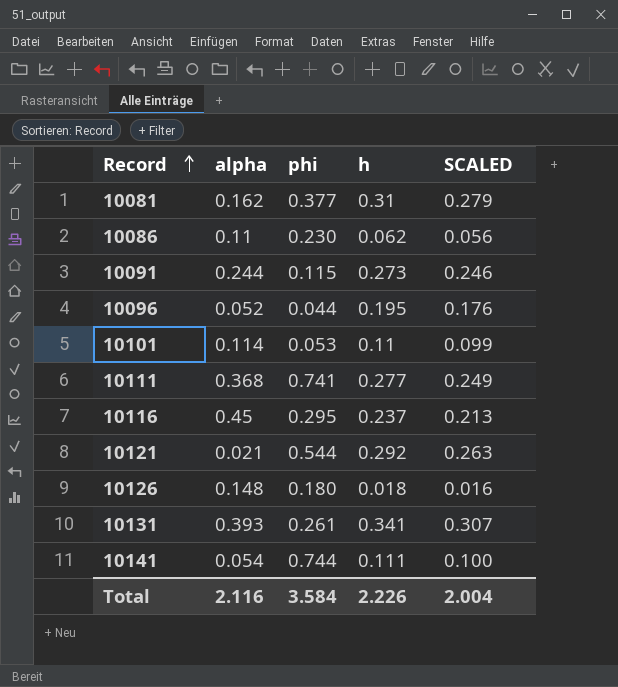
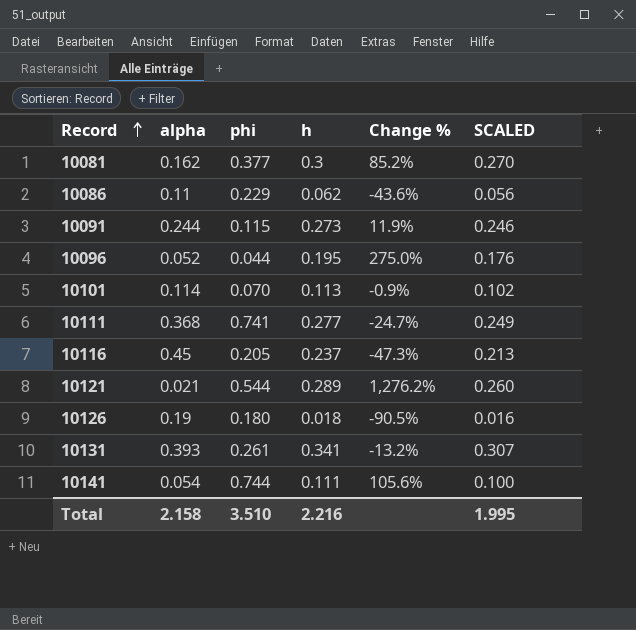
column Change % | formula: none -> ([h] - [alpha]) / [alpha]
10081 | h: 0.31 -> 0.3
10081 | SCALED: 0.279 -> 0.270
10086 | phi: 0.230 -> 0.229
10101 | phi: 0.053 -> 0.070
10101 | h: 0.11 -> 0.113
10101 | SCALED: 0.099 -> 0.102
10116 | phi: 0.295 -> 0.205
10121 | h: 0.292 -> 0.289
10121 | SCALED: 0.263 -> 0.260
10126 | alpha: 0.148 -> 0.19
Total | alpha: 2.116 -> 2.158
Total | phi: 3.584 -> 3.510
Total | h: 2.226 -> 2.216
Total | SCALED: 2.004 -> 1.995

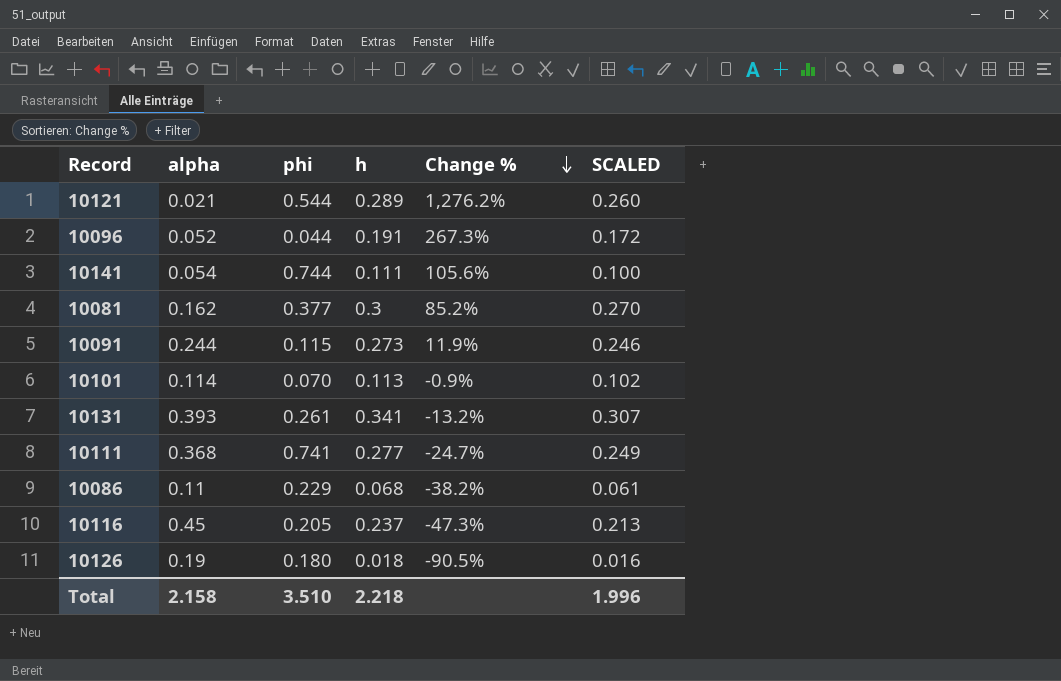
row order: Record ascending -> Change % descending
10096 | h: 0.195 -> 0.191
10096 | Change %: 275.0% -> 267.3%
10096 | SCALED: 0.176 -> 0.172
10086 | h: 0.062 -> 0.068
10086 | Change %: -43.6% -> -38.2%
10086 | SCALED: 0.056 -> 0.061
Total | h: 2.216 -> 2.218
Total | SCALED: 1.995 -> 1.996

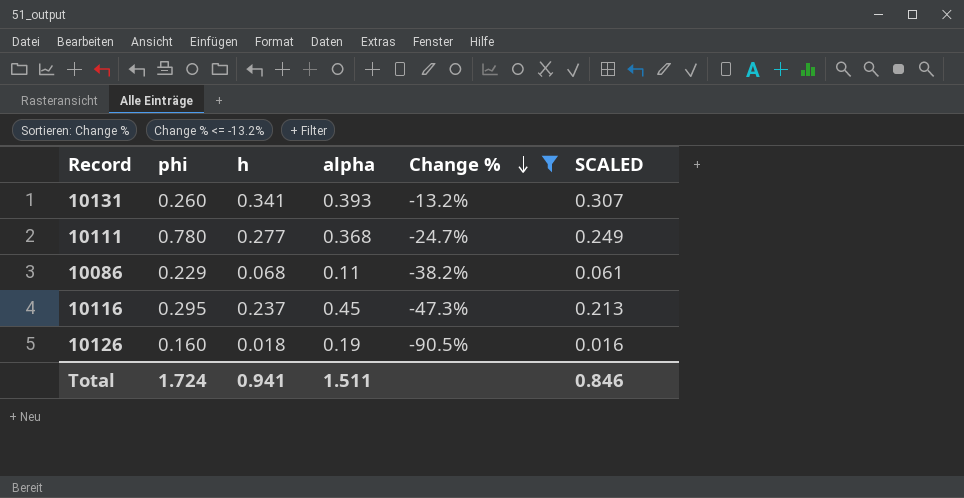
filter: none -> Change % <= -13.2%
column alpha | position: 2 -> 4
10131 | phi: 0.261 -> 0.260
10111 | phi: 0.741 -> 0.780
10116 | phi: 0.205 -> 0.295
10126 | phi: 0.180 -> 0.160
Total | phi: 3.510 -> 1.724
Total | h: 2.218 -> 0.941
Total | alpha: 2.158 -> 1.511
Total | SCALED: 1.996 -> 0.846

